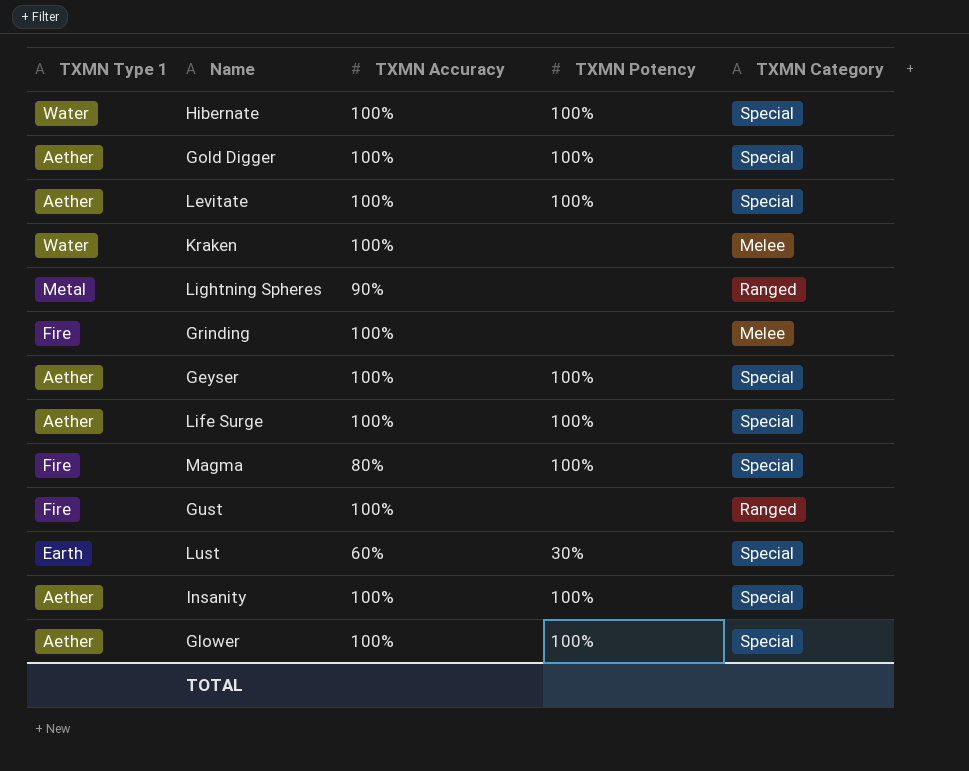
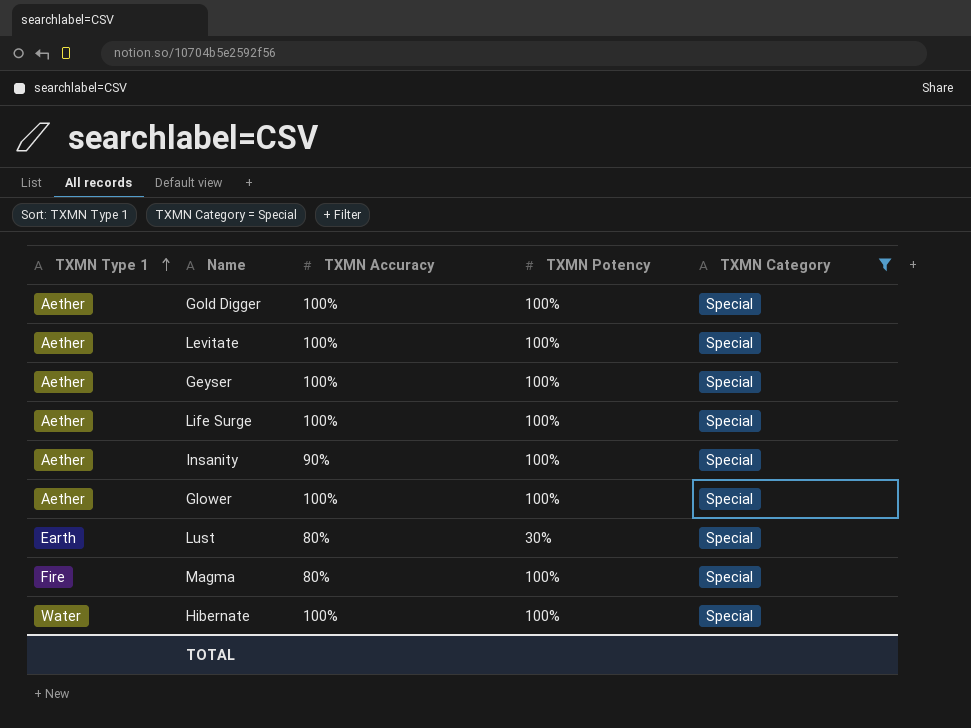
filter: none -> TXMN Category = Special
row order: none -> TXMN Type 1 ascending
Insanity | TXMN Accuracy: 100% -> 90%
Lust | TXMN Accuracy: 60% -> 80%

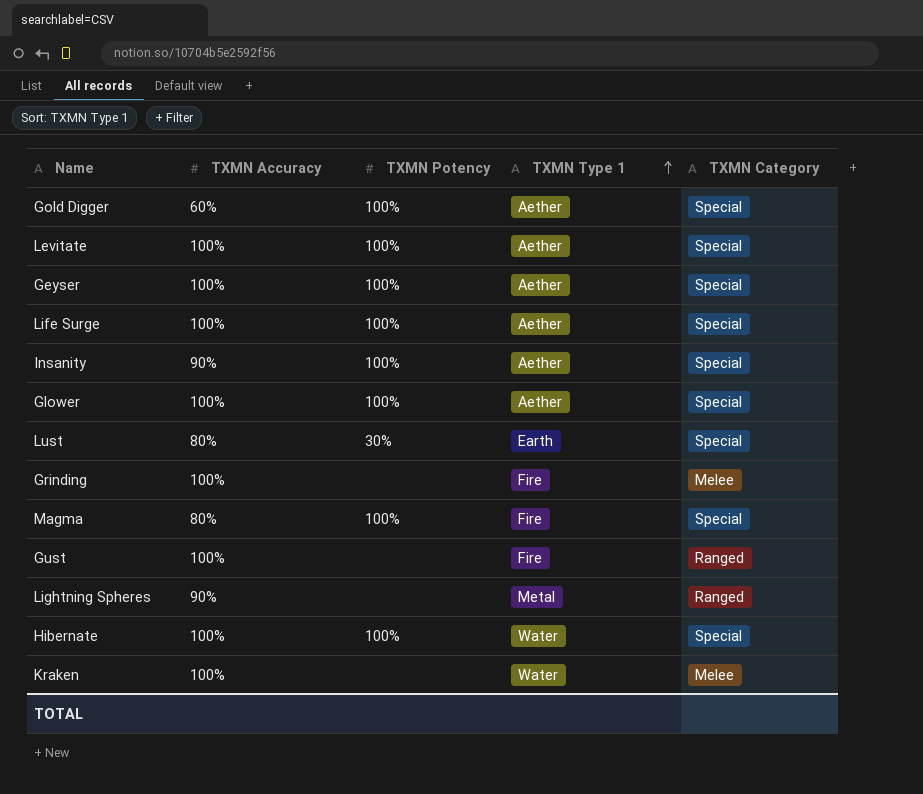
filter: TXMN Category = Special -> none
column TXMN Type 1 | position: 1 -> 4
Gold Digger | TXMN Accuracy: 100% -> 60%

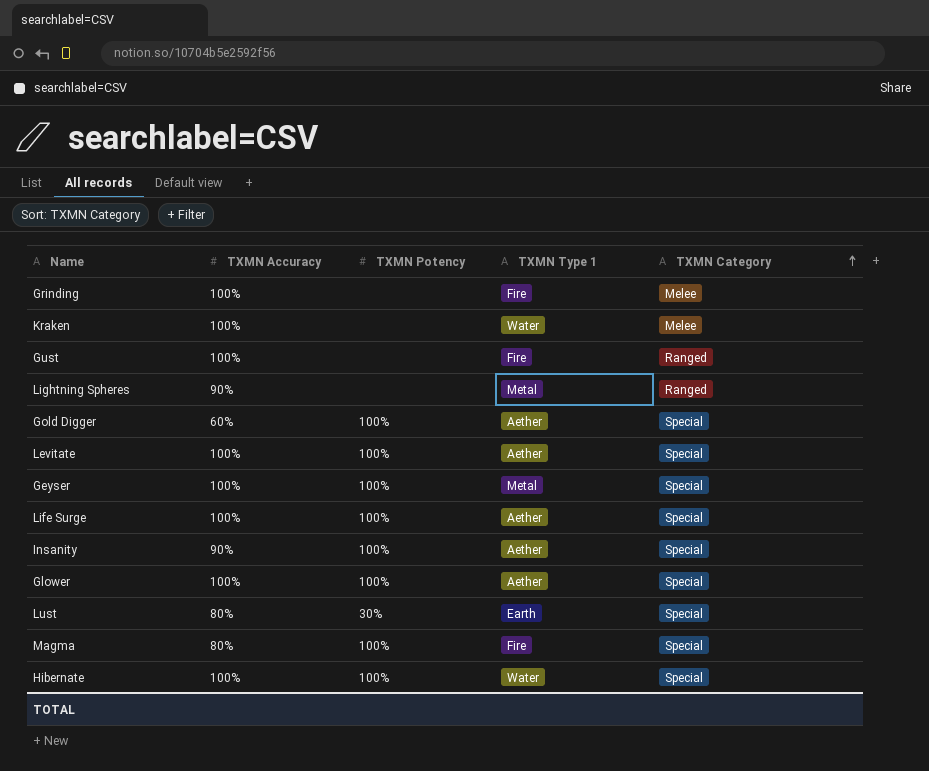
row order: TXMN Type 1 ascending -> TXMN Category ascending
Geyser | TXMN Type 1: Aether -> Metal

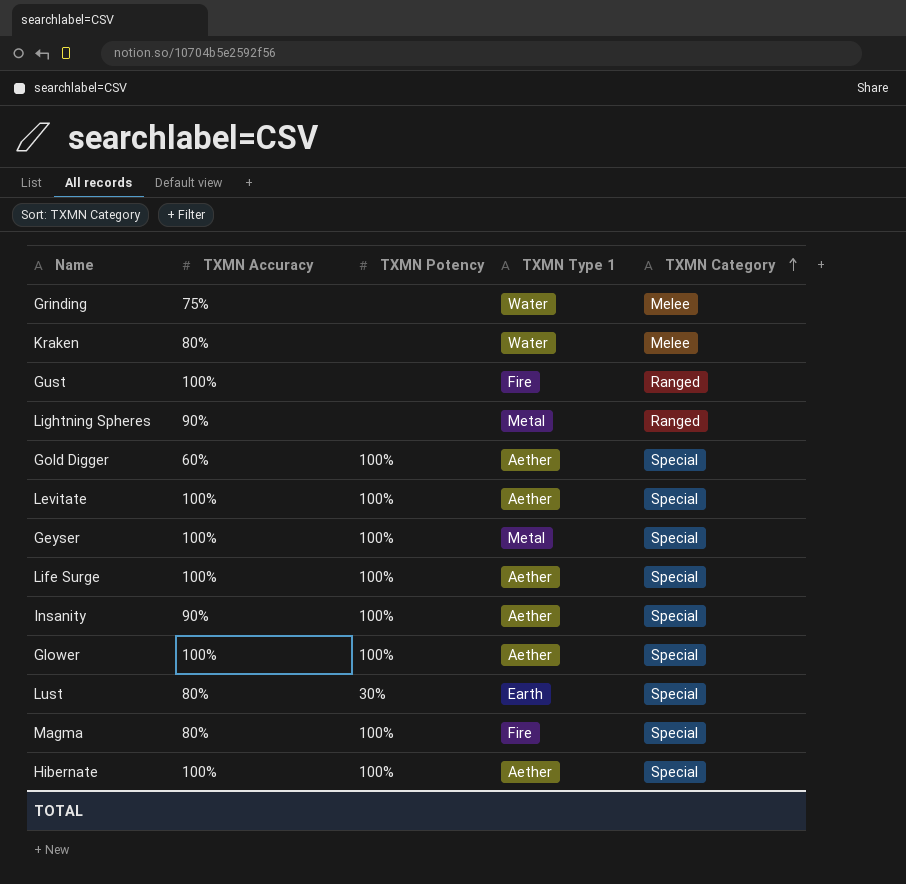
Grinding | TXMN Accuracy: 100% -> 75%
Grinding | TXMN Type 1: Fire -> Water
Kraken | TXMN Accuracy: 100% -> 80%
Hibernate | TXMN Type 1: Water -> Aether

